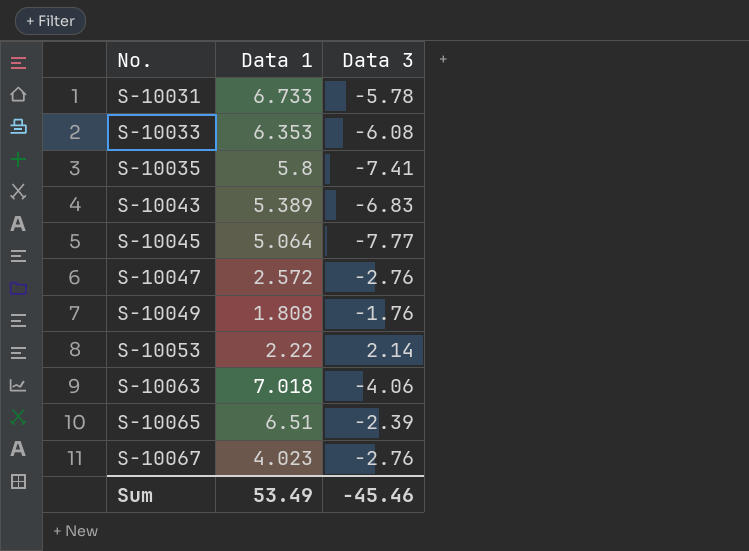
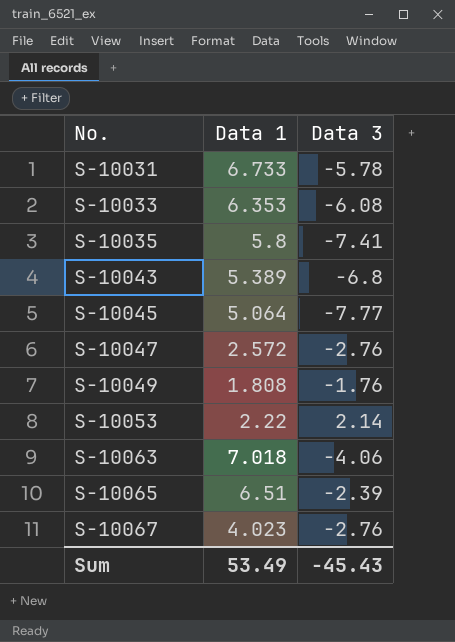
S-10043 | Data 3: -6.83 -> -6.8
Sum | Data 3: -45.46 -> -45.43

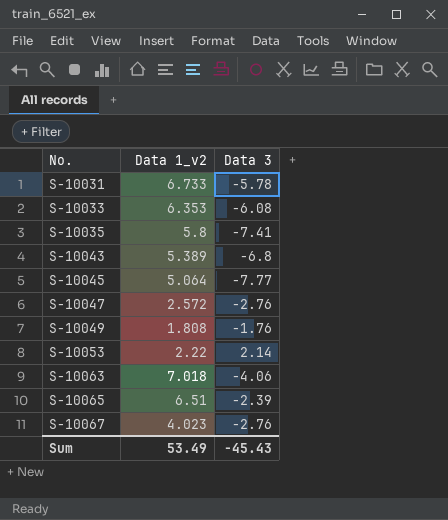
column name: Data 1 -> Data 1_v2

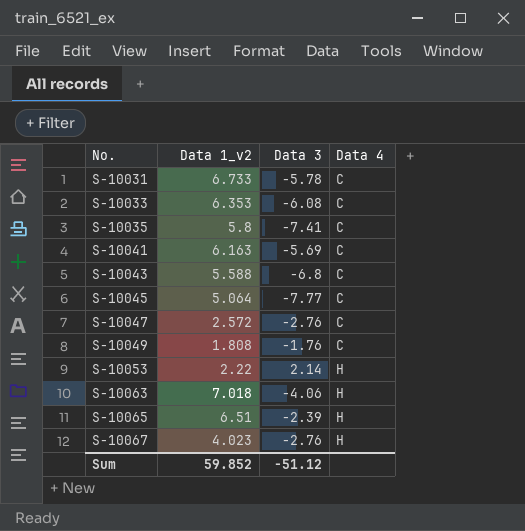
column Data 4 | position: none -> 4
row S-10041: none -> 6.163 | -5.69 | C
S-10043 | Data 1_v2: 5.389 -> 5.588
Sum | Data 1_v2: 53.49 -> 59.852
Sum | Data 3: -45.43 -> -51.12

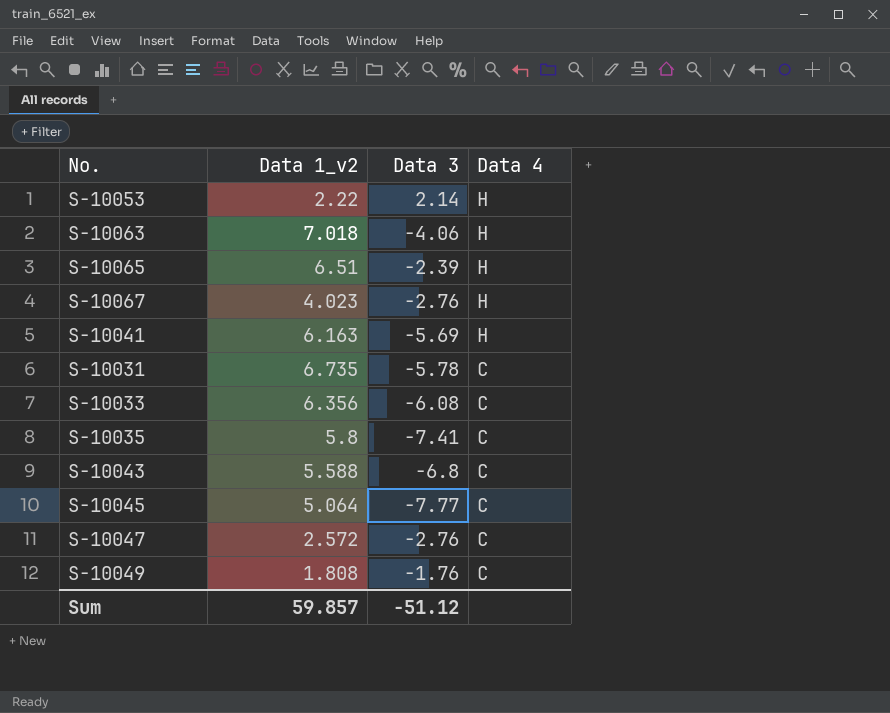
row order: No. ascending -> Data 4 descending
S-10041 | Data 4: C -> H
S-10031 | Data 1_v2: 6.733 -> 6.735
S-10033 | Data 1_v2: 6.353 -> 6.356
Sum | Data 1_v2: 59.852 -> 59.857

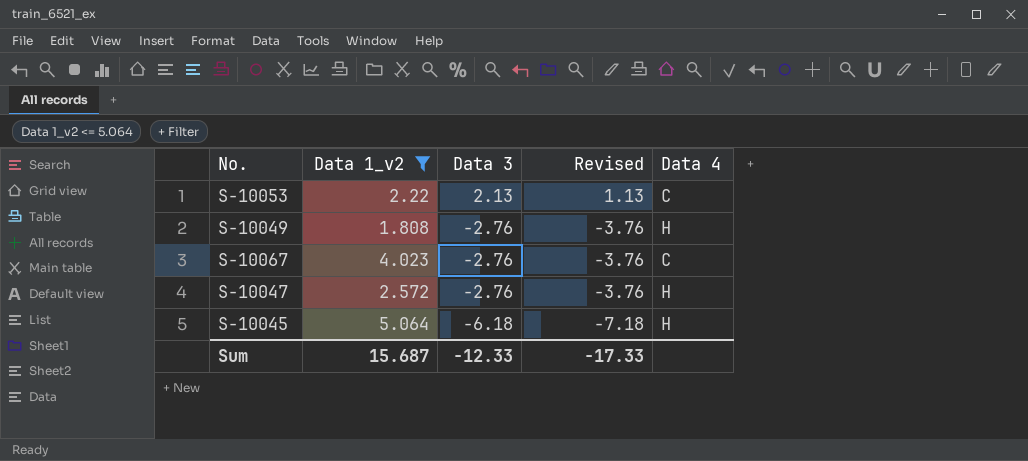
filter: none -> Data 1_v2 <= 5.064
row order: Data 4 descending -> Data 3 descending
column Revised | formula: none -> [Data 3] - 1
S-10053 | Data 3: 2.14 -> 2.13
S-10053 | Data 4: H -> C
S-10049 | Data 3: -1.76 -> -2.76
S-10049 | Data 4: C -> H
S-10067 | Data 4: H -> C
S-10047 | Data 4: C -> H
S-10045 | Data 3: -7.77 -> -6.18
S-10045 | Data 4: C -> H
Sum | Data 1_v2: 59.857 -> 15.687
Sum | Data 3: -51.12 -> -12.33

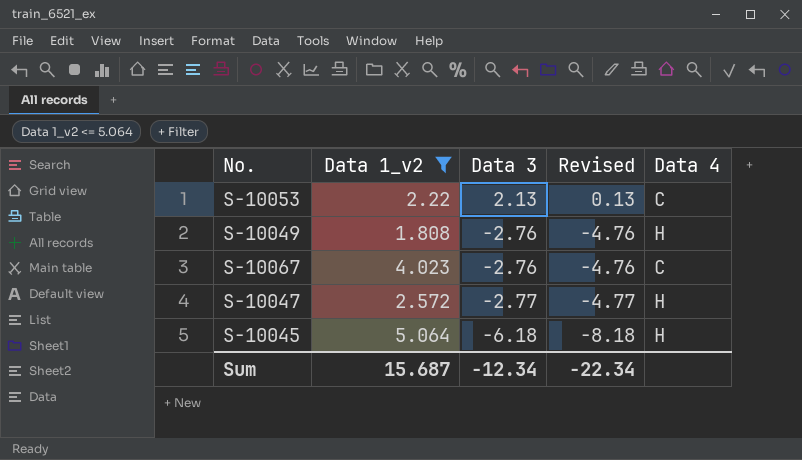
column Revised | formula: [Data 3] - 1 -> [Data 3] - 2
S-10047 | Data 3: -2.76 -> -2.77
Sum | Data 3: -12.33 -> -12.34
Sum | Revised: -17.33 -> -22.34

